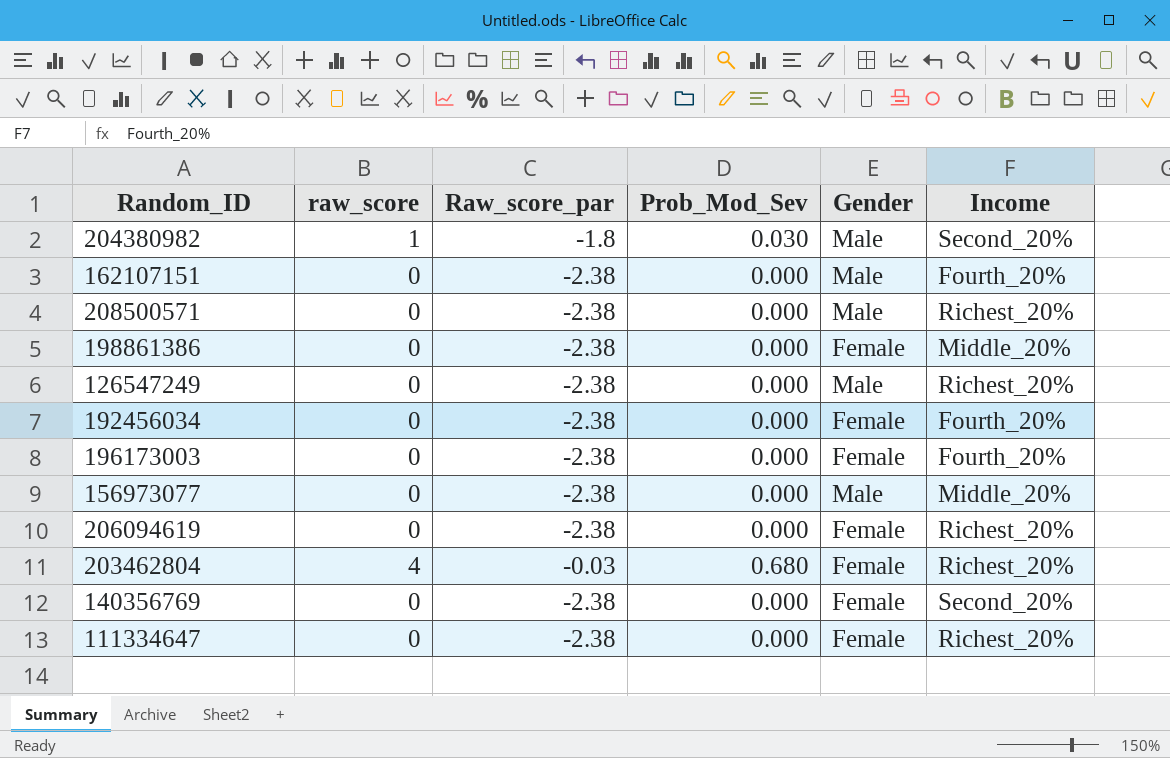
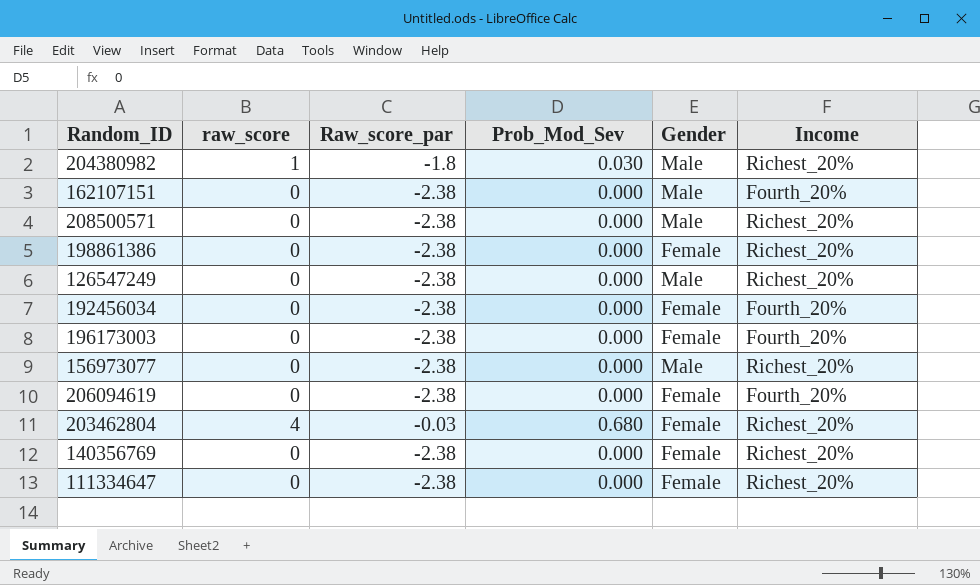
204380982 | Income: Second_20% -> Richest_20%
198861386 | Income: Middle_20% -> Richest_20%
156973077 | Income: Middle_20% -> Richest_20%
206094619 | Income: Richest_20% -> Fourth_20%
140356769 | Income: Second_20% -> Richest_20%

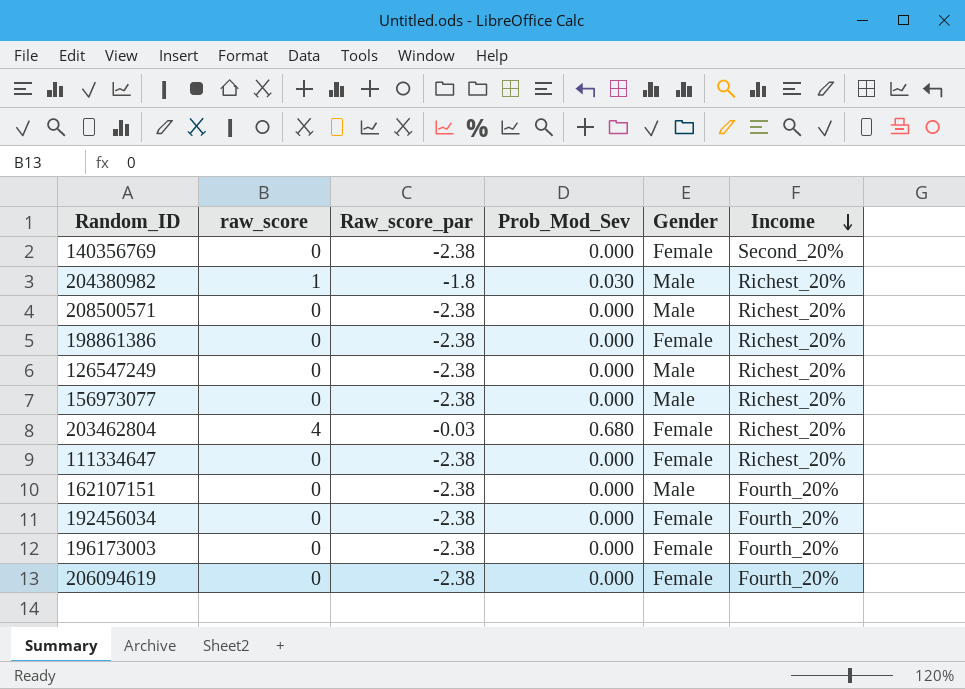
row order: none -> Income descending
140356769 | Income: Richest_20% -> Second_20%

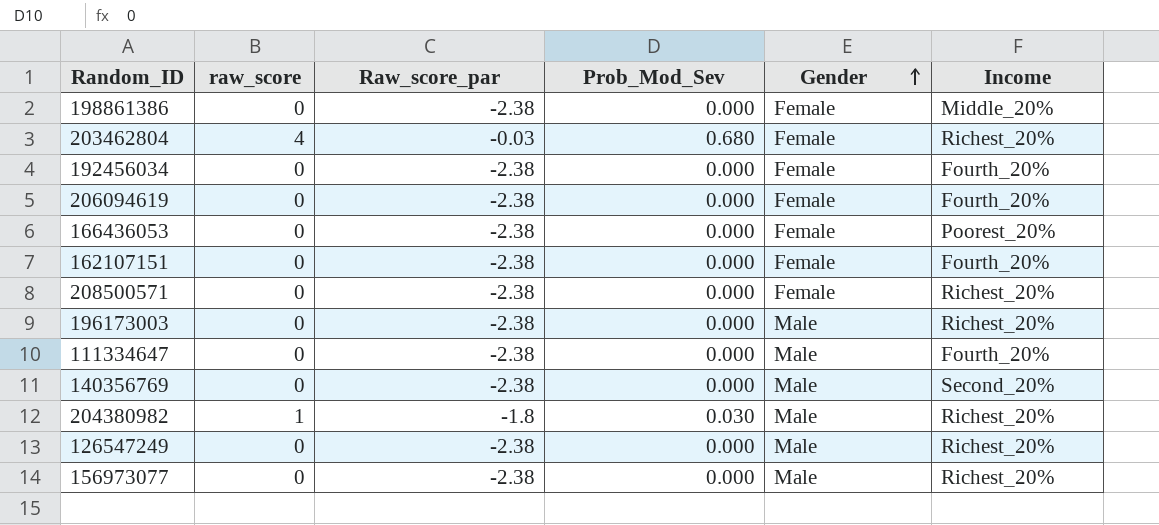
row order: Income descending -> Gender ascending
198861386 | Income: Richest_20% -> Middle_20%
row 166436053: none -> 0 | -2.38 | 0.000 | Female | Poorest_20%
162107151 | Gender: Male -> Female
208500571 | Gender: Male -> Female
196173003 | Gender: Female -> Male
196173003 | Income: Fourth_20% -> Richest_20%
111334647 | Gender: Female -> Male
111334647 | Income: Richest_20% -> Fourth_20%
140356769 | Gender: Female -> Male

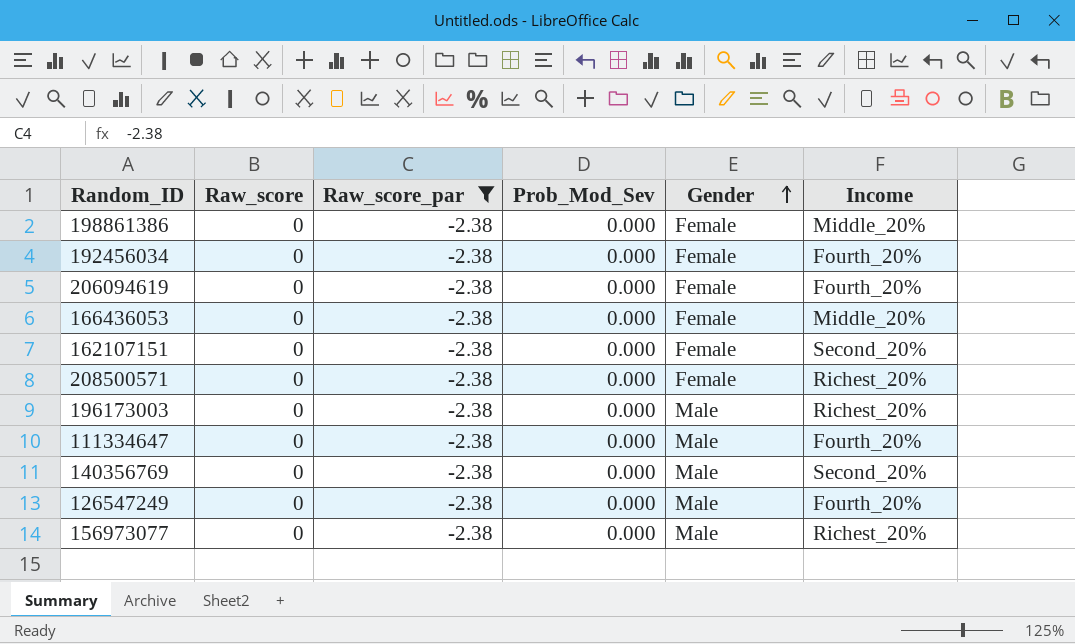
filter: none -> Raw_score_par = -2.38
column name: raw_score -> Raw_score
166436053 | Income: Poorest_20% -> Middle_20%
162107151 | Income: Fourth_20% -> Second_20%
126547249 | Income: Richest_20% -> Fourth_20%

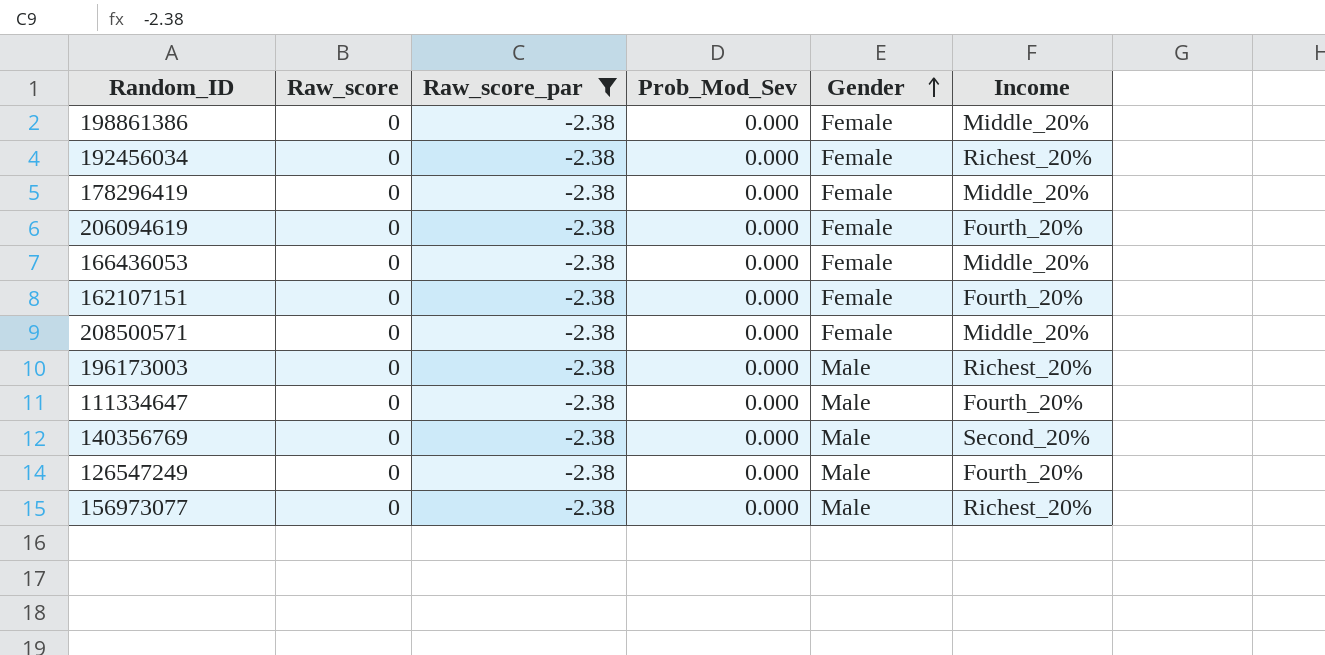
192456034 | Income: Fourth_20% -> Richest_20%
row 178296419: none -> 0 | -2.38 | 0.000 | Female | Middle_20%
162107151 | Income: Second_20% -> Fourth_20%
208500571 | Income: Richest_20% -> Middle_20%

